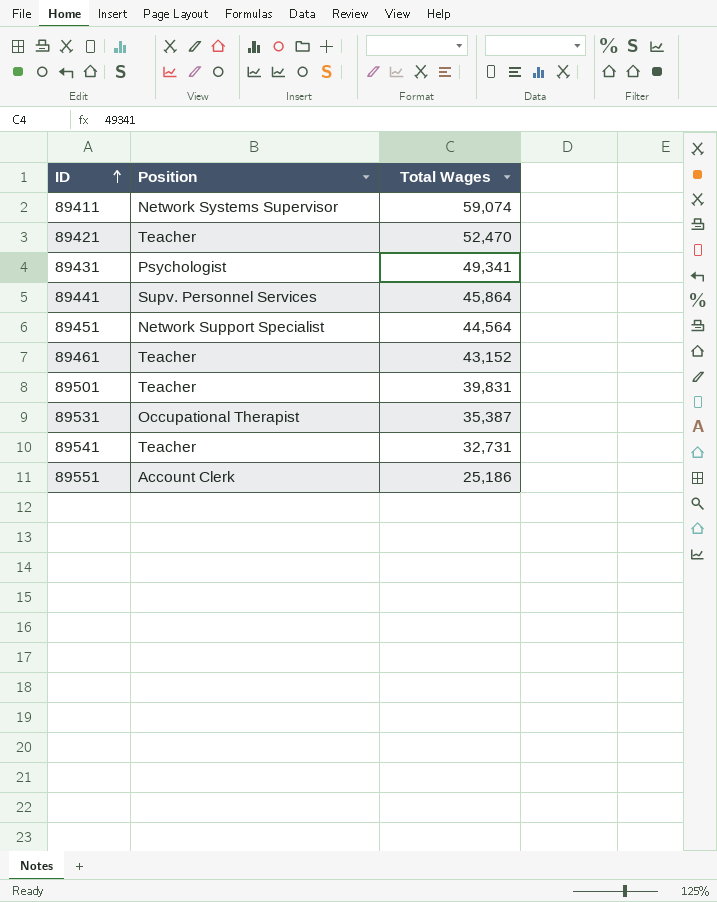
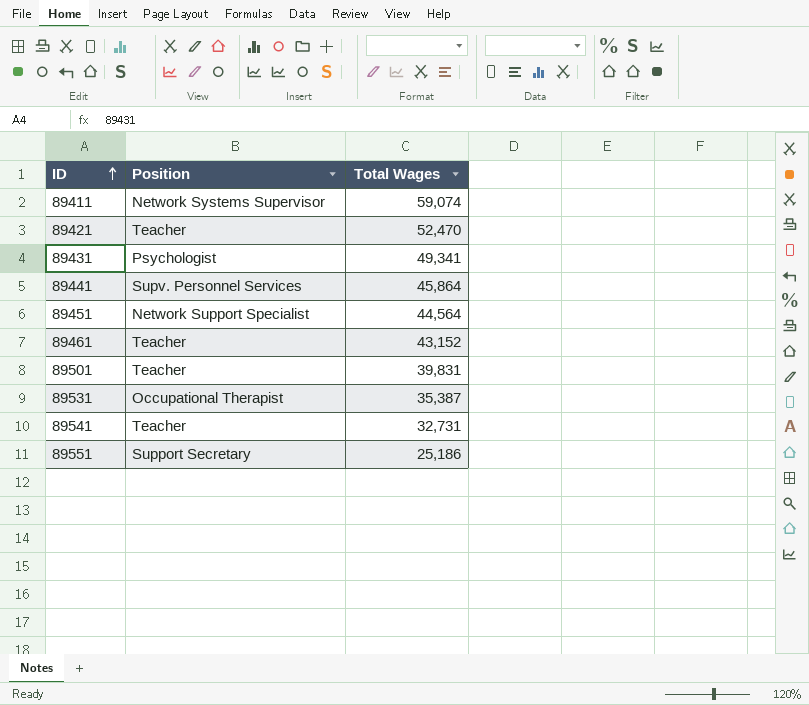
89551 | Position: Account Clerk -> Support Secretary

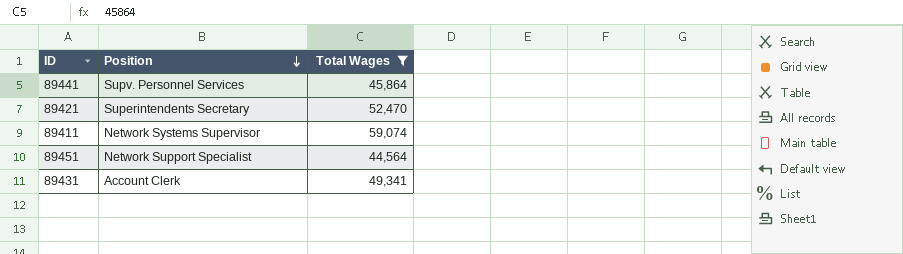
filter: none -> Total Wages >= 44,564
row order: ID ascending -> Position descending
89421 | Position: Teacher -> Superintendents Secretary
89431 | Position: Psychologist -> Account Clerk

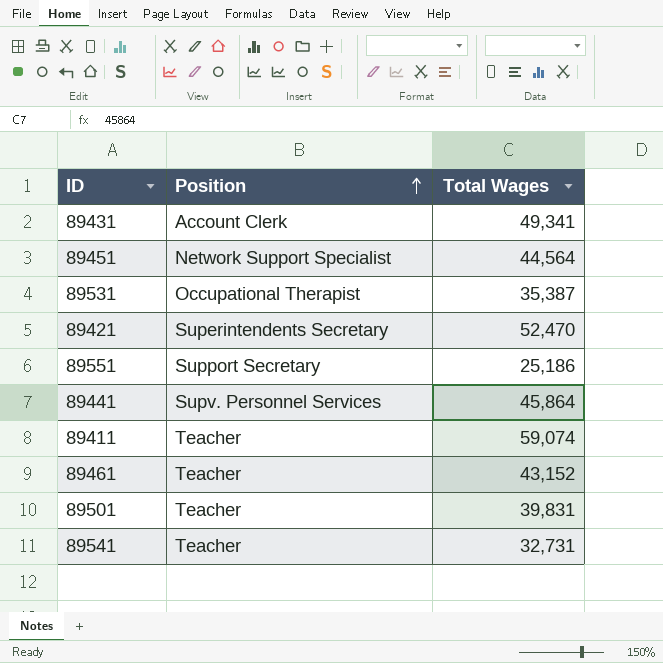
filter: Total Wages >= 44,564 -> none
row order: Position descending -> Position ascending
89411 | Position: Network Systems Supervisor -> Teacher

